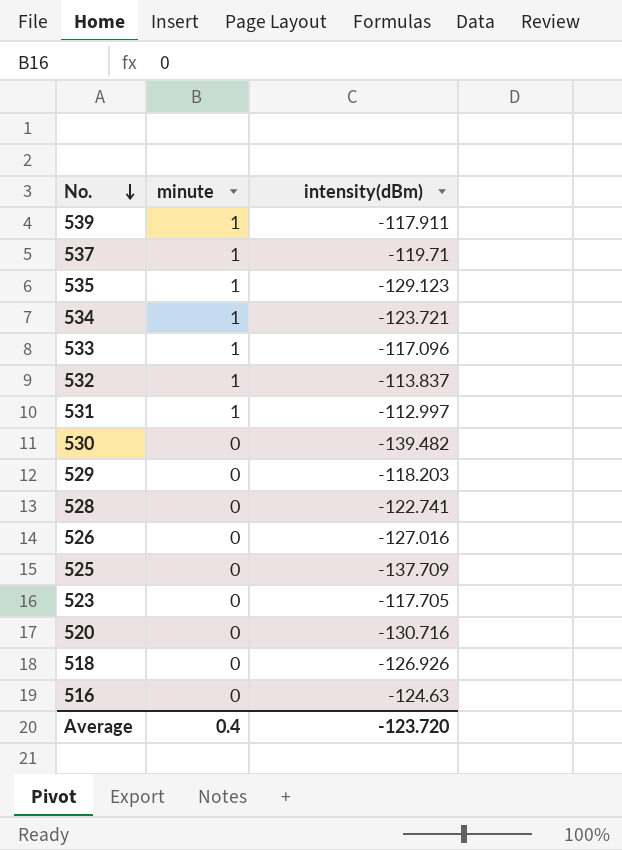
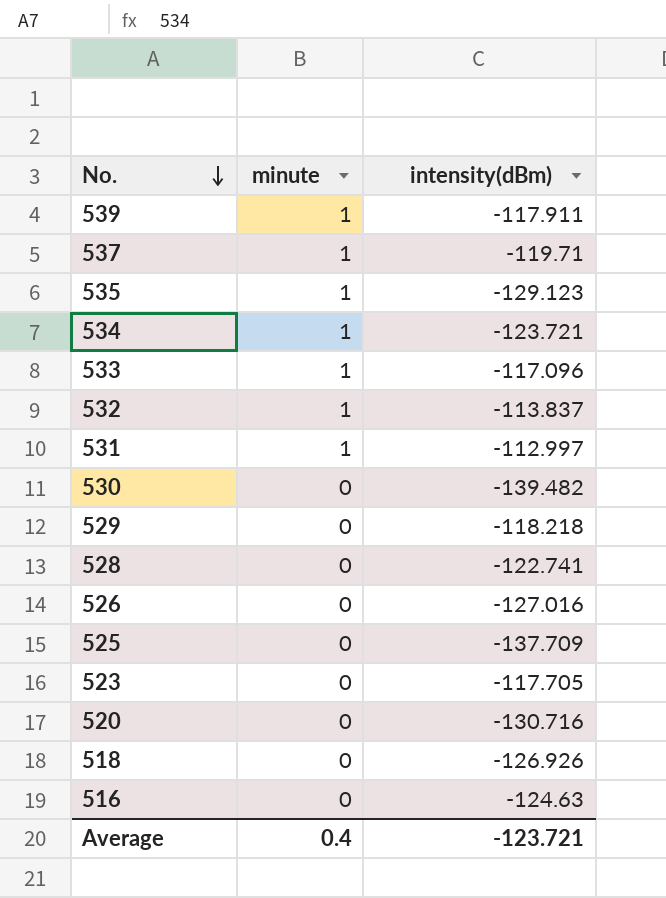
529 | intensity(dBm): -118.203 -> -118.218
Average | intensity(dBm): -123.720 -> -123.721

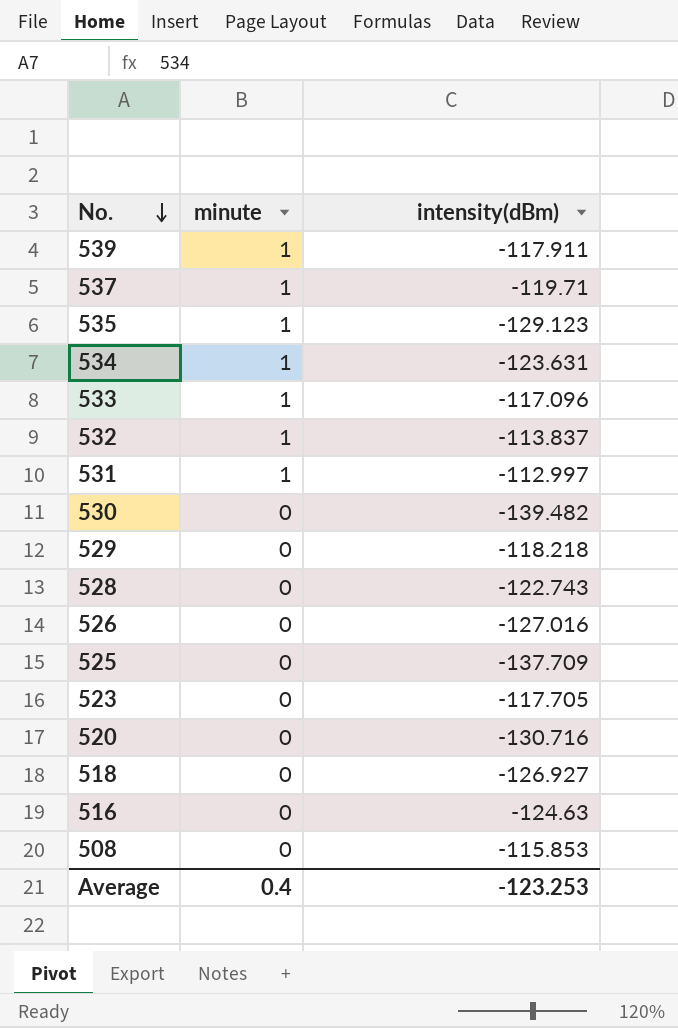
534 | intensity(dBm): -123.721 -> -123.631
528 | intensity(dBm): -122.741 -> -122.743
518 | intensity(dBm): -126.926 -> -126.927
row 508: none -> 0 | -115.853
Average | intensity(dBm): -123.721 -> -123.253

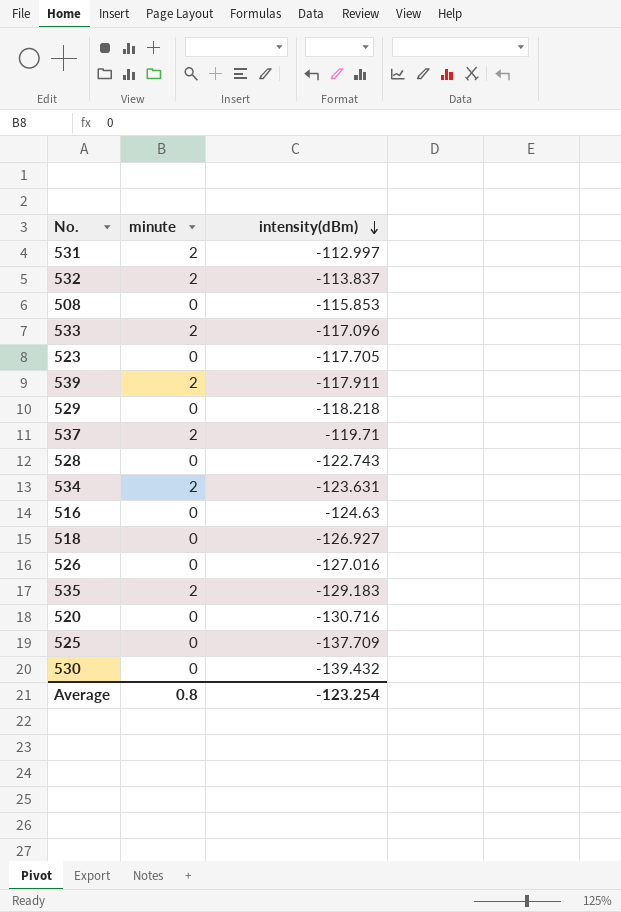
row order: No. descending -> intensity(dBm) descending
531 | minute: 1 -> 2
532 | minute: 1 -> 2
533 | minute: 1 -> 2
539 | minute: 1 -> 2
537 | minute: 1 -> 2
534 | minute: 1 -> 2
535 | minute: 1 -> 2
535 | intensity(dBm): -129.123 -> -129.183
530 | intensity(dBm): -139.482 -> -139.432
Average | minute: 0.4 -> 0.8
Average | intensity(dBm): -123.253 -> -123.254

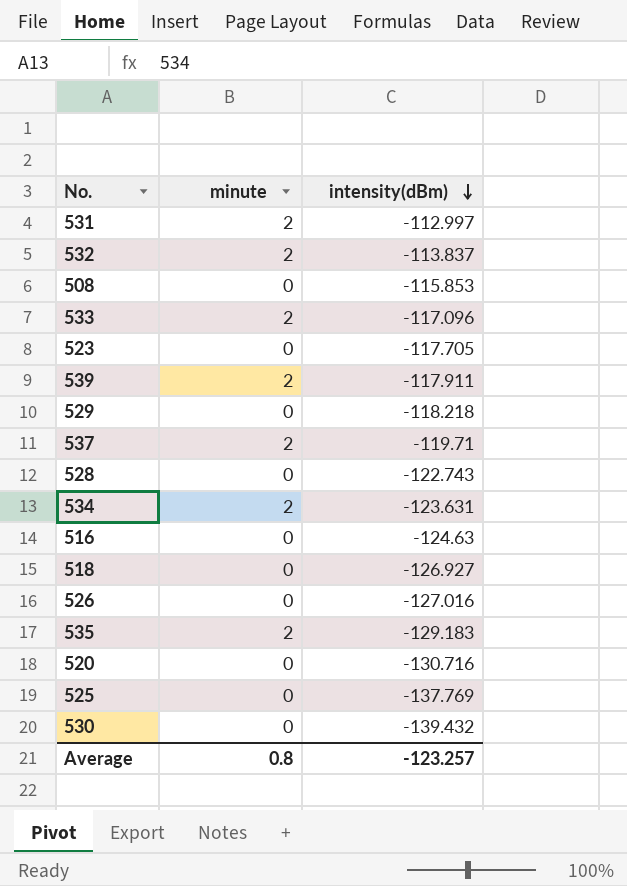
525 | intensity(dBm): -137.709 -> -137.769
Average | intensity(dBm): -123.254 -> -123.257

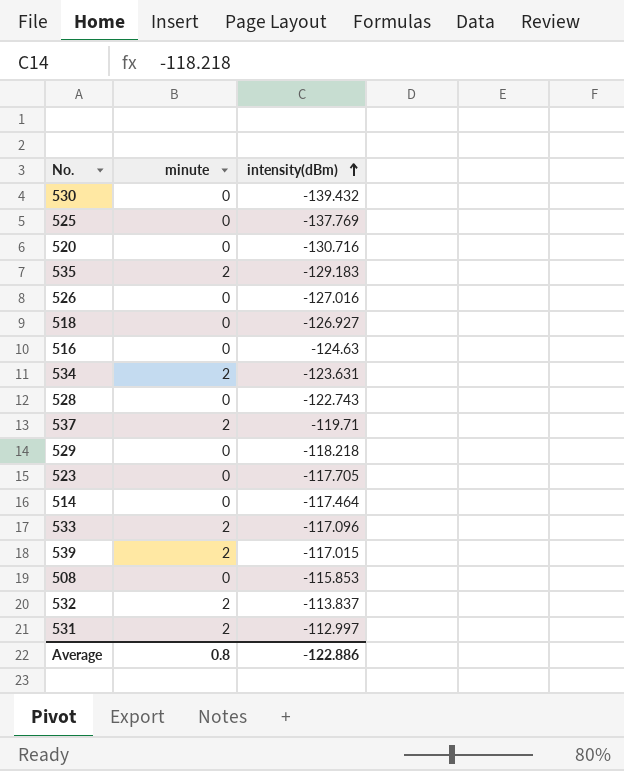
row order: intensity(dBm) descending -> intensity(dBm) ascending
row 514: none -> 0 | -117.464
539 | intensity(dBm): -117.911 -> -117.015
Average | intensity(dBm): -123.257 -> -122.886

